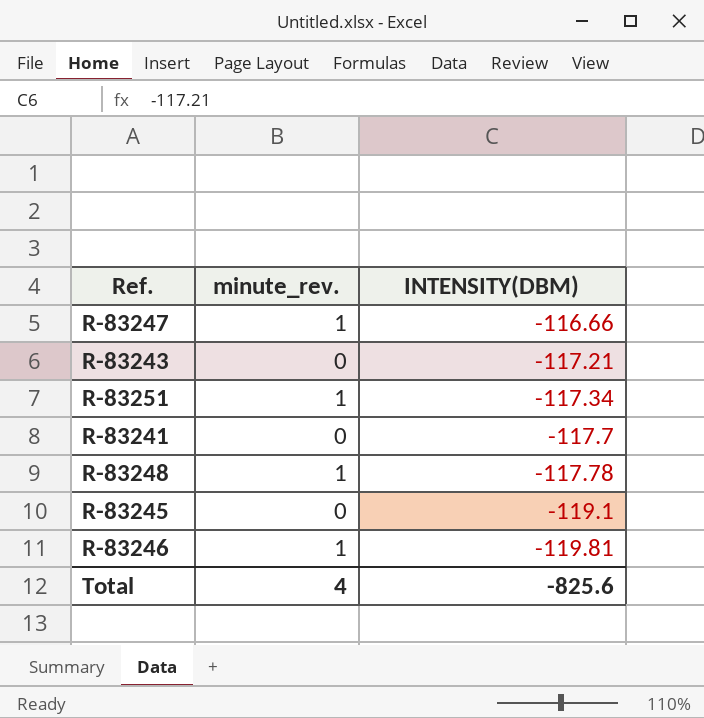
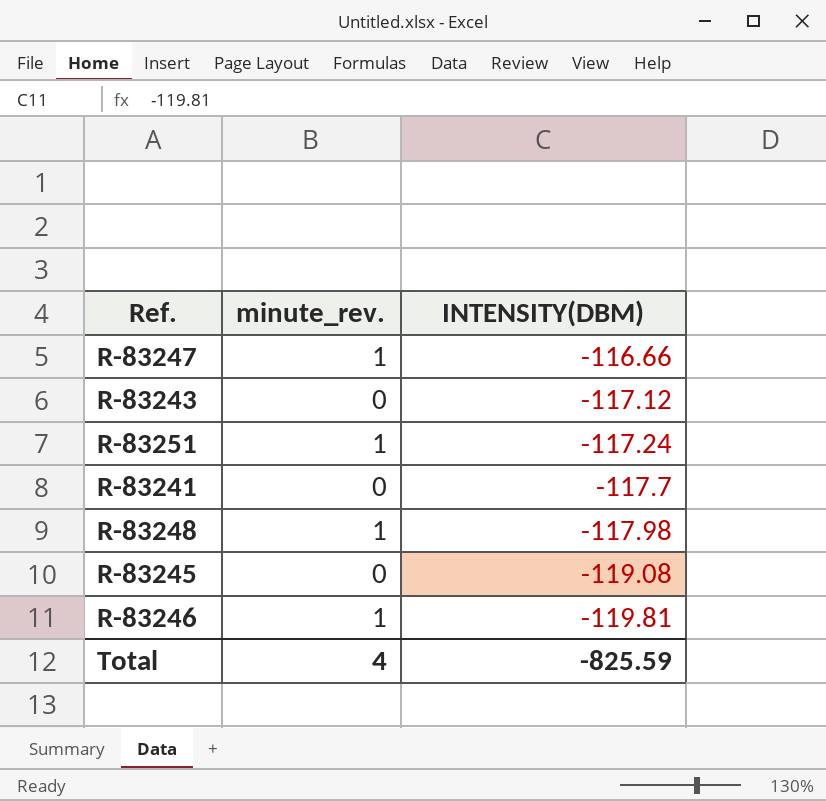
R-83243 | INTENSITY(DBM): -117.21 -> -117.12
R-83251 | INTENSITY(DBM): -117.34 -> -117.24
R-83248 | INTENSITY(DBM): -117.78 -> -117.98
R-83245 | INTENSITY(DBM): -119.1 -> -119.08
Total | INTENSITY(DBM): -825.6 -> -825.59

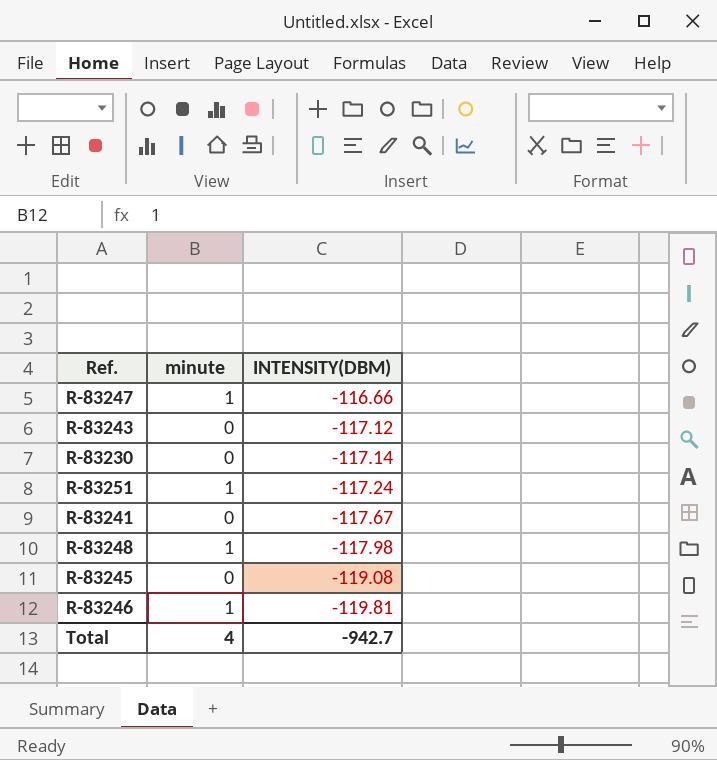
column name: minute_rev. -> minute
row R-83230: none -> 0 | -117.14
R-83241 | INTENSITY(DBM): -117.7 -> -117.67
Total | INTENSITY(DBM): -825.59 -> -942.7

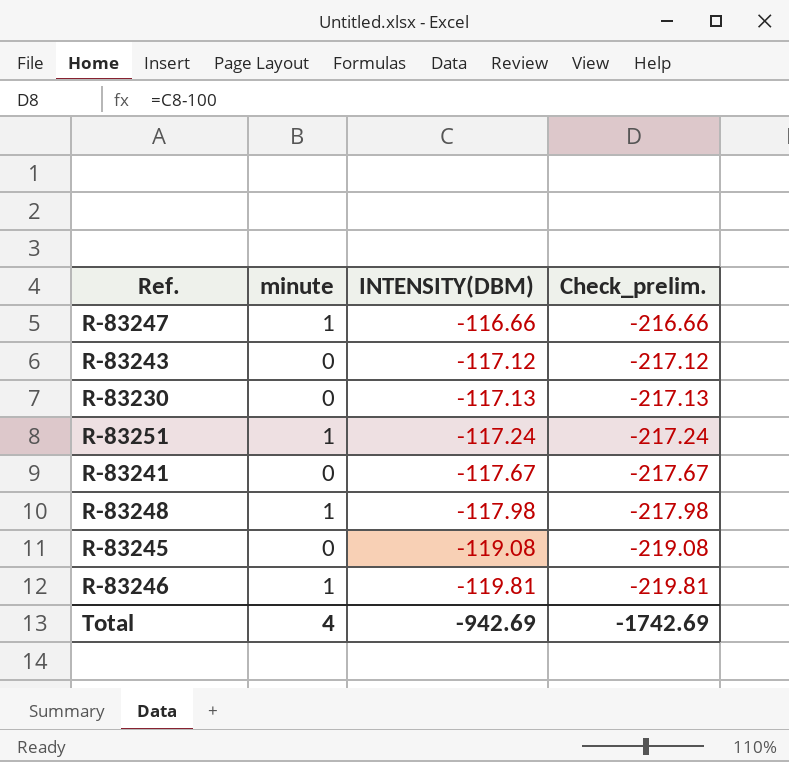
column Check_prelim. | formula: none -> [INTENSITY(DBM)] - 100
R-83230 | INTENSITY(DBM): -117.14 -> -117.13
Total | INTENSITY(DBM): -942.7 -> -942.69

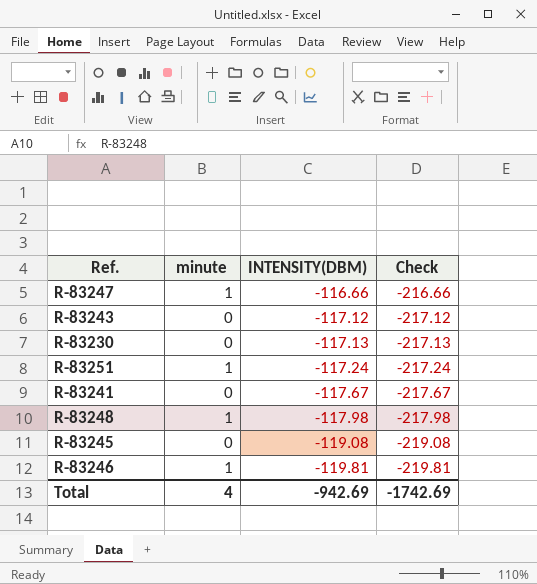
column name: Check_prelim. -> Check

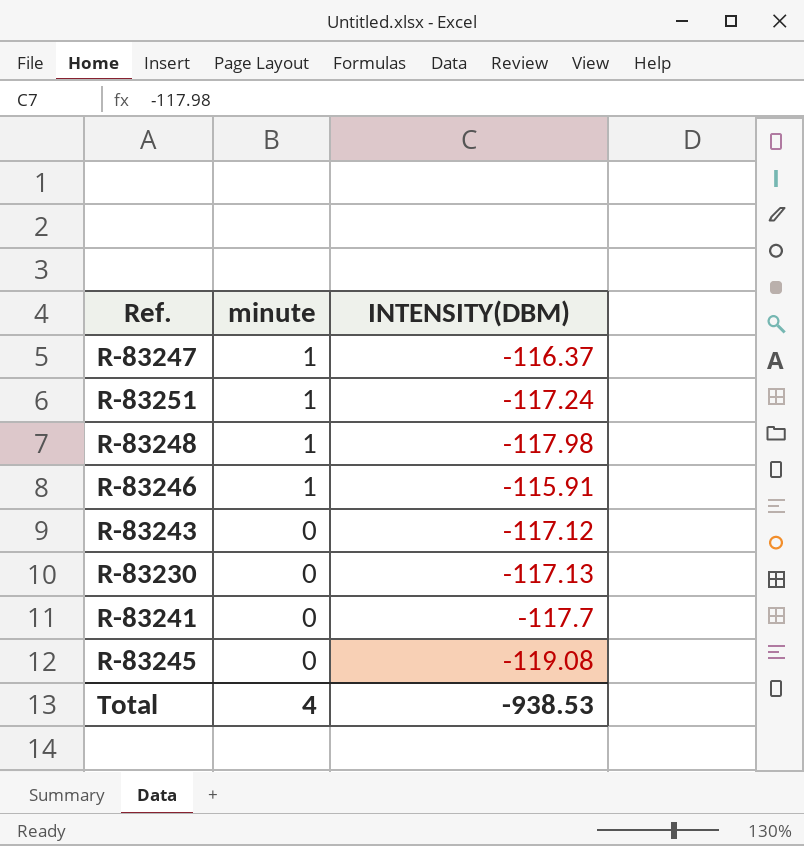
row order: INTENSITY(DBM) descending -> minute descending
column Check | formula: [INTENSITY(DBM)] - 100 -> none
R-83247 | INTENSITY(DBM): -116.66 -> -116.37
R-83246 | INTENSITY(DBM): -119.81 -> -115.91
R-83241 | INTENSITY(DBM): -117.67 -> -117.7
Total | INTENSITY(DBM): -942.69 -> -938.53

